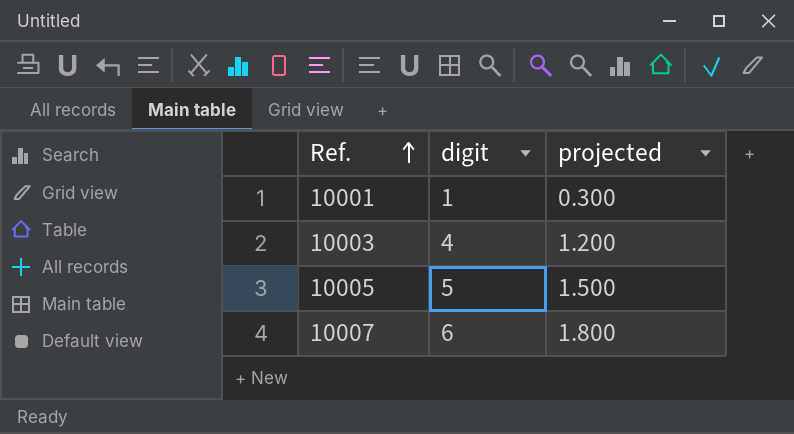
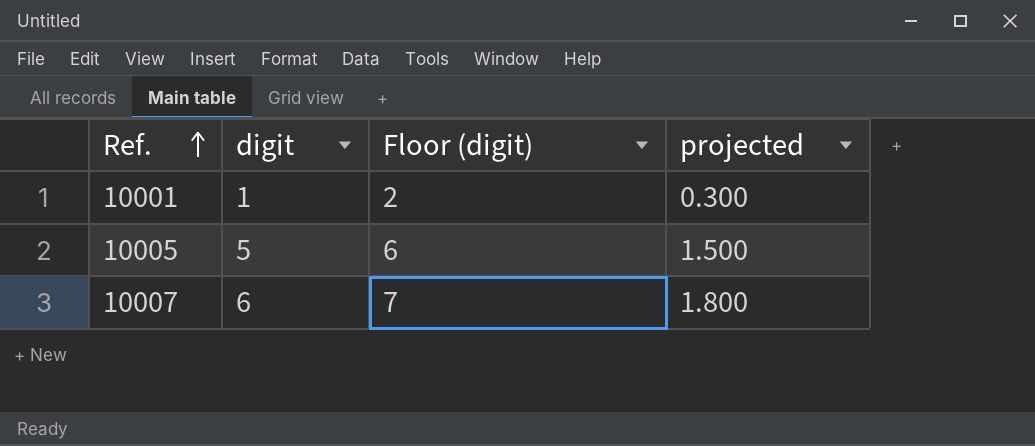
column Floor (digit) | formula: none -> [digit] + 1
row 10003: 4 | 1.200 -> none

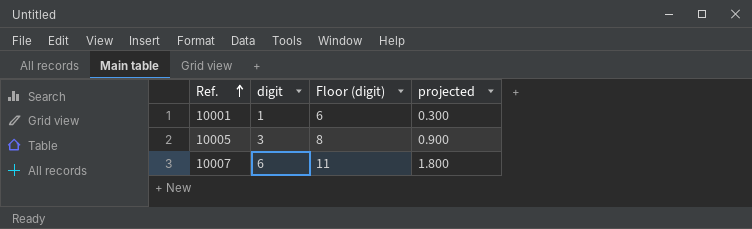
column Floor (digit) | formula: [digit] + 1 -> [digit] + 5
10005 | digit: 5 -> 3
10005 | projected: 1.500 -> 0.900

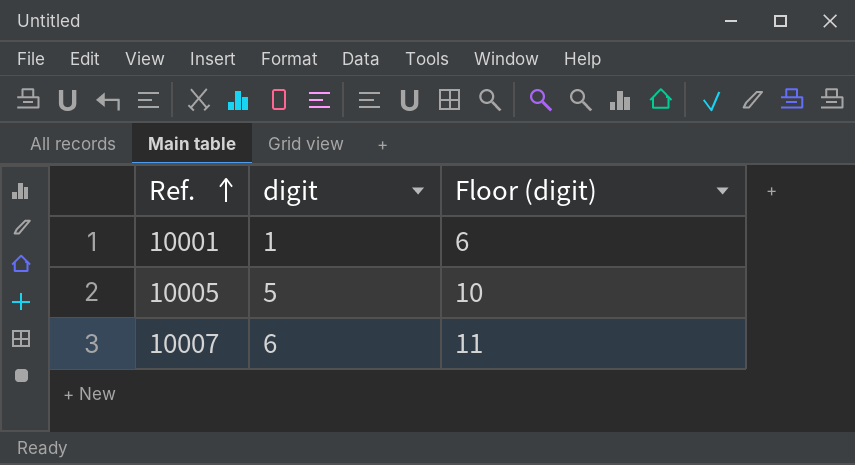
column projected | formula: [digit] * 0.3 -> none
10005 | digit: 3 -> 5
10005 | Floor (digit): 8 -> 10

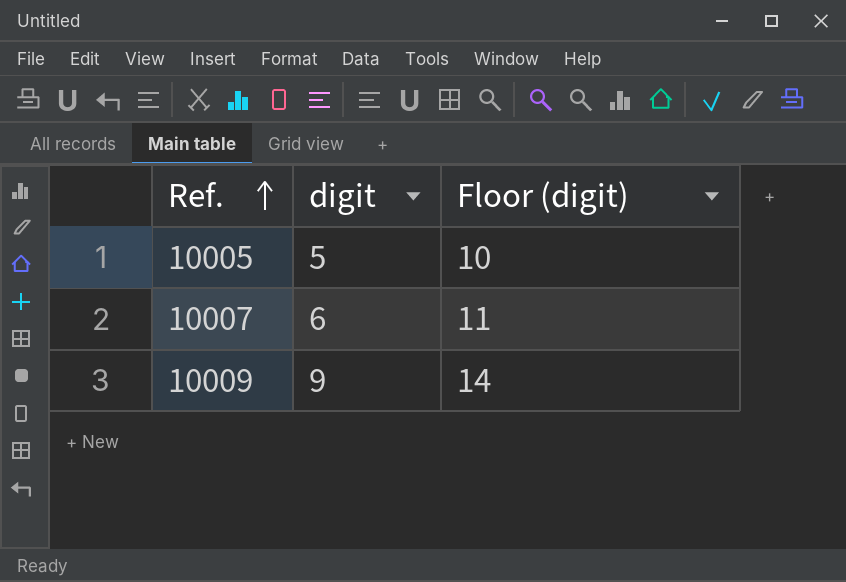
row 10001: 1 | 6 -> none
row 10009: none -> 9 | 14

